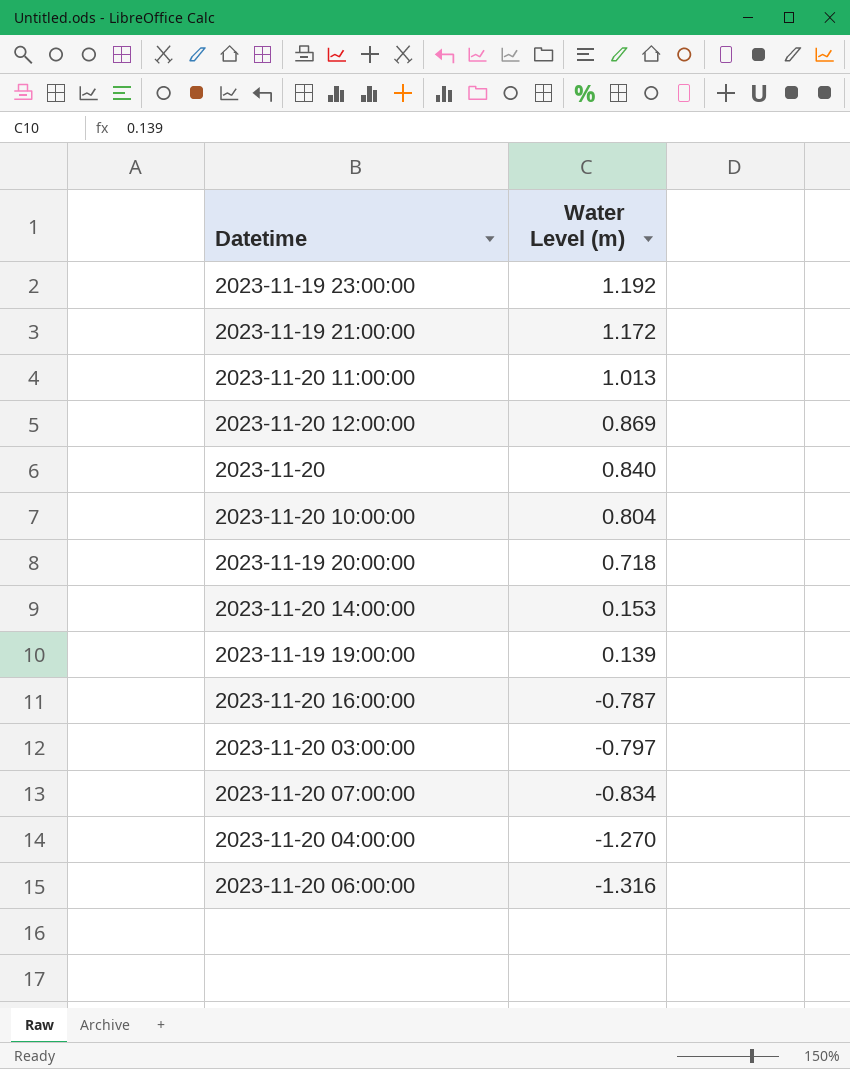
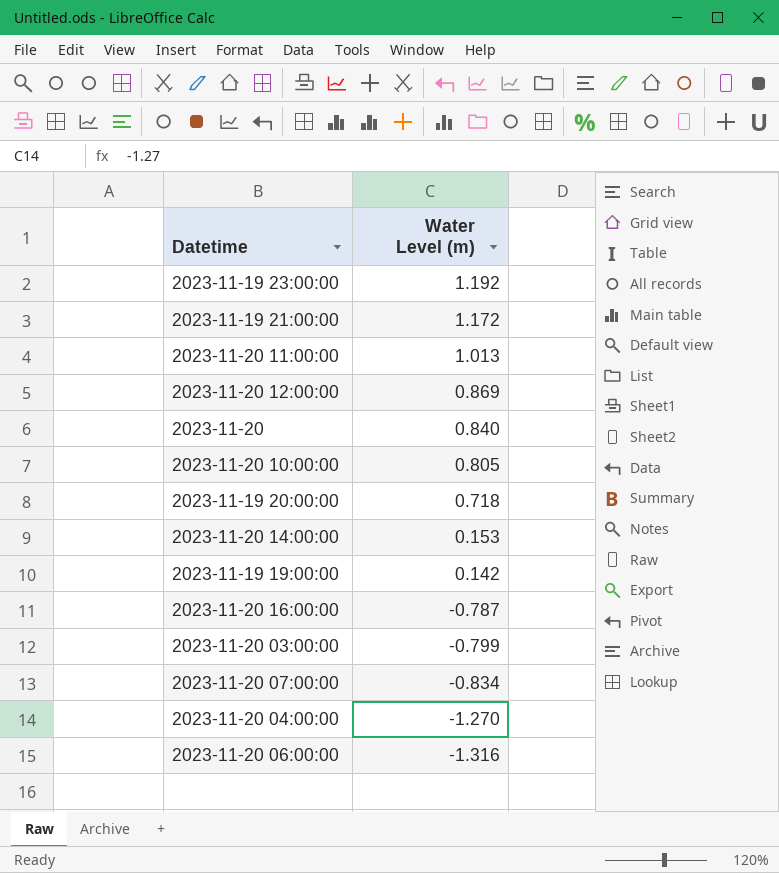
2023-11-20 10:00:00 | Water Level (m): 0.804 -> 0.805
2023-11-19 19:00:00 | Water Level (m): 0.139 -> 0.142
2023-11-20 03:00:00 | Water Level (m): -0.797 -> -0.799

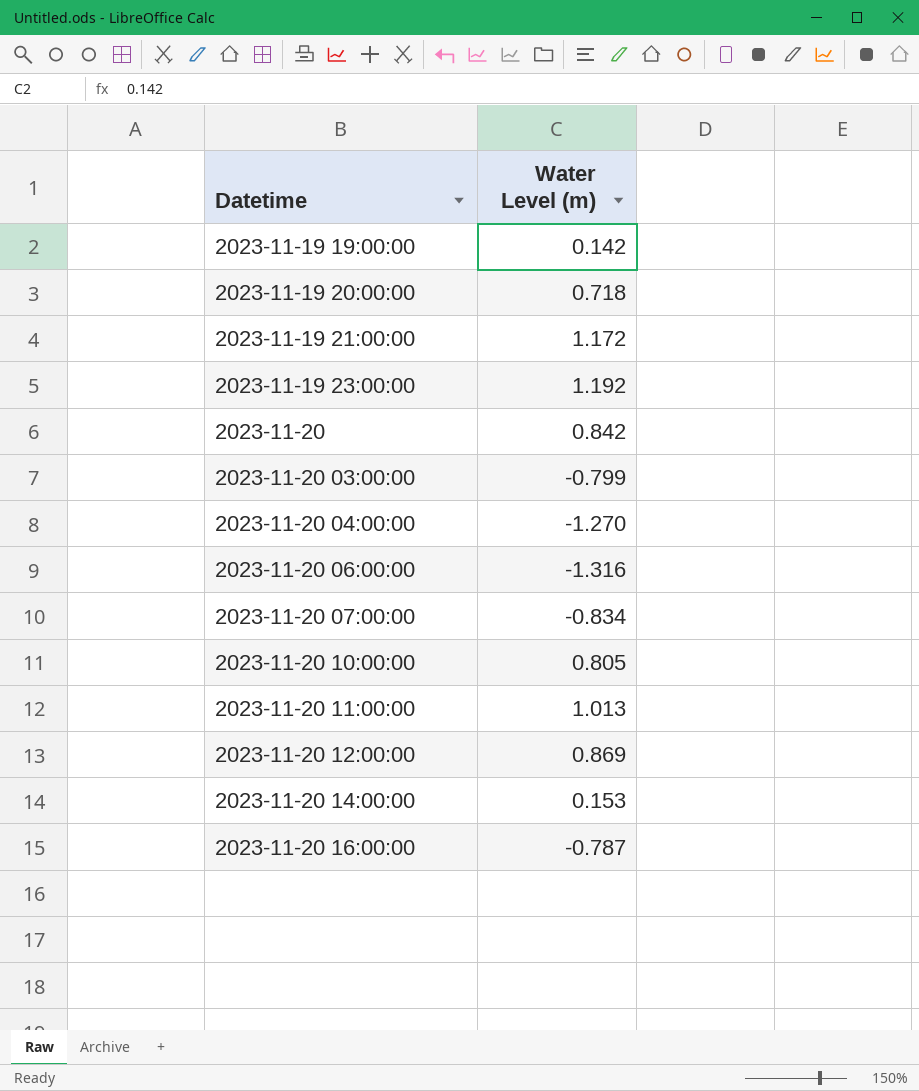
row order: Water Level (m) descending -> Datetime ascending
2023-11-20 | Water Level (m): 0.840 -> 0.842

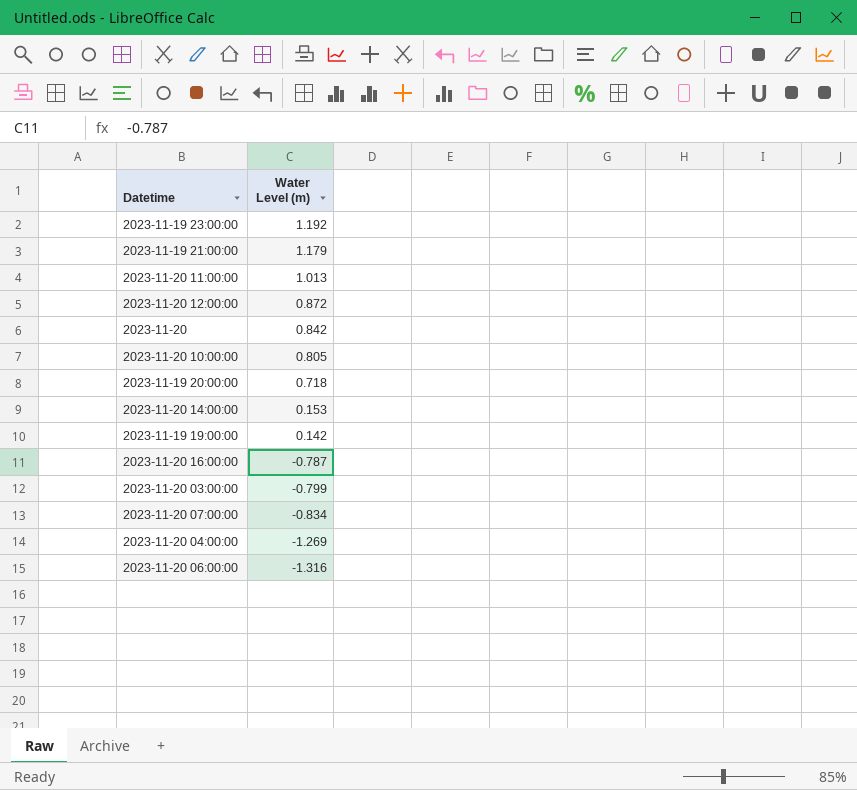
row order: Datetime ascending -> Water Level (m) descending
2023-11-19 21:00:00 | Water Level (m): 1.172 -> 1.179
2023-11-20 12:00:00 | Water Level (m): 0.869 -> 0.872
2023-11-20 04:00:00 | Water Level (m): -1.270 -> -1.269

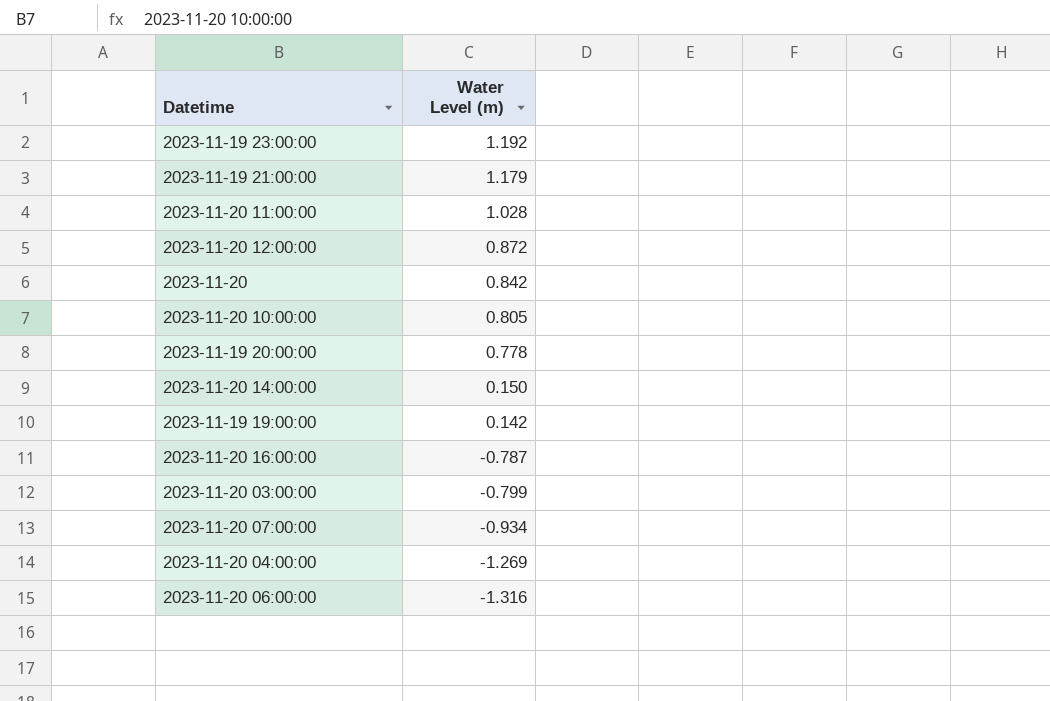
2023-11-20 11:00:00 | Water Level (m): 1.013 -> 1.028
2023-11-19 20:00:00 | Water Level (m): 0.718 -> 0.778
2023-11-20 14:00:00 | Water Level (m): 0.153 -> 0.150
2023-11-20 07:00:00 | Water Level (m): -0.834 -> -0.934

